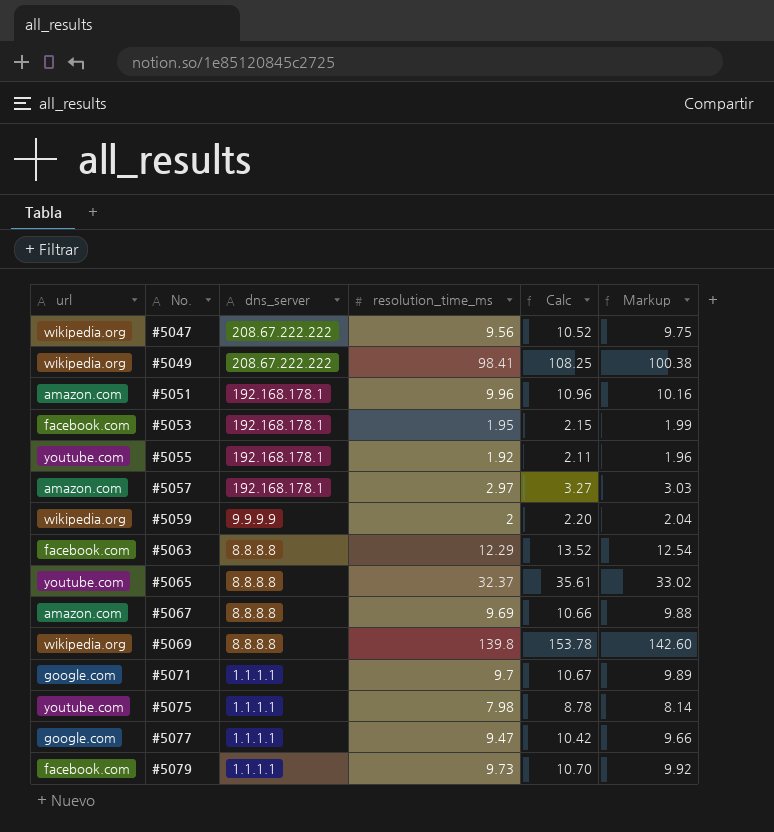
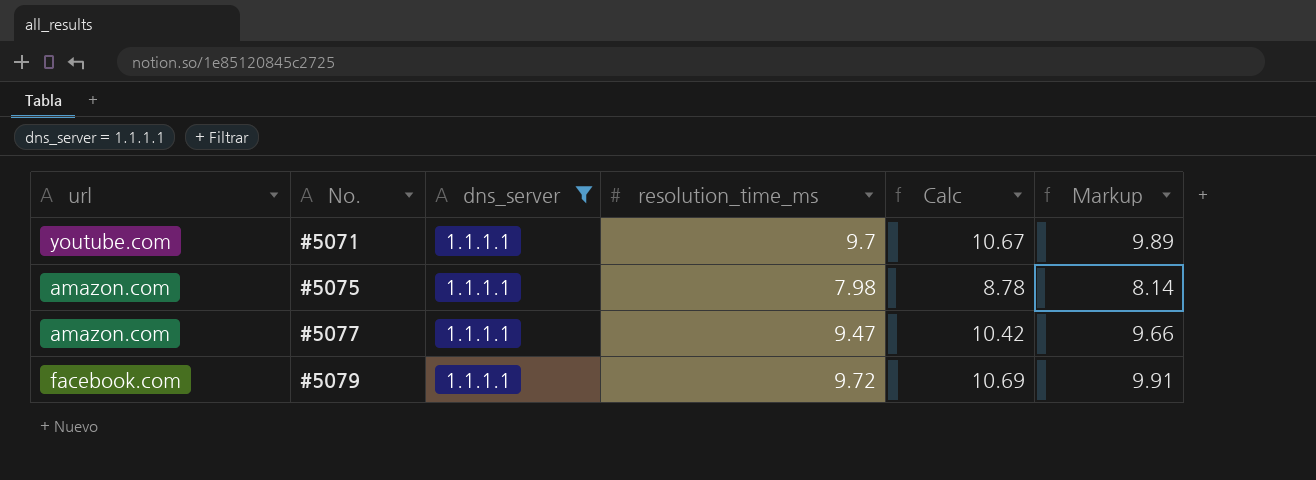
filter: none -> dns_server = 1.1.1.1
#5071 | url: google.com -> youtube.com
#5075 | url: youtube.com -> amazon.com
#5077 | url: google.com -> amazon.com
#5079 | resolution_time_ms: 9.73 -> 9.72
#5079 | Calc: 10.70 -> 10.69
#5079 | Markup: 9.92 -> 9.91

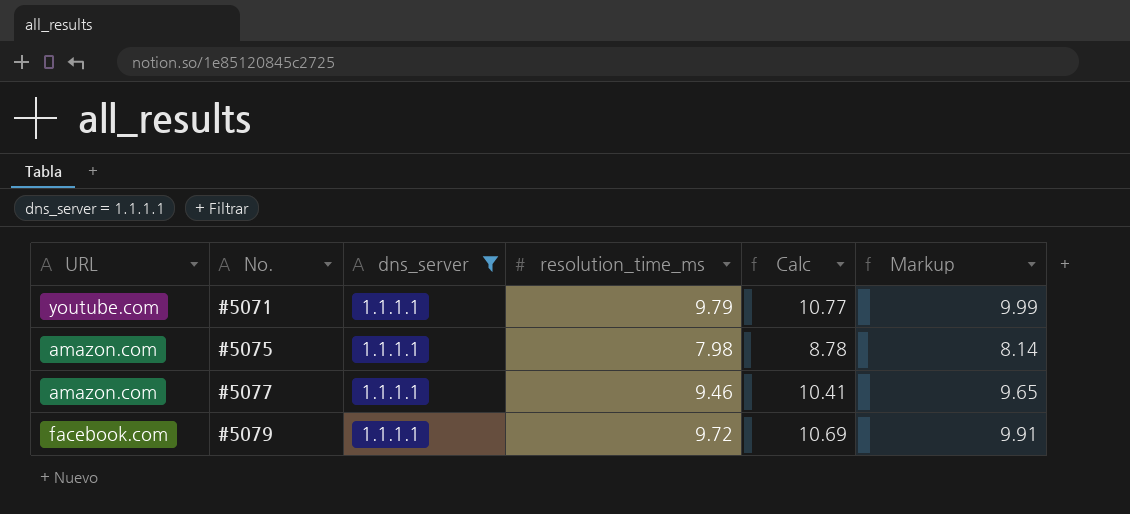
column name: url -> URL
#5071 | resolution_time_ms: 9.7 -> 9.79
#5071 | Calc: 10.67 -> 10.77
#5071 | Markup: 9.89 -> 9.99
#5077 | resolution_time_ms: 9.47 -> 9.46
#5077 | Calc: 10.42 -> 10.41
#5077 | Markup: 9.66 -> 9.65

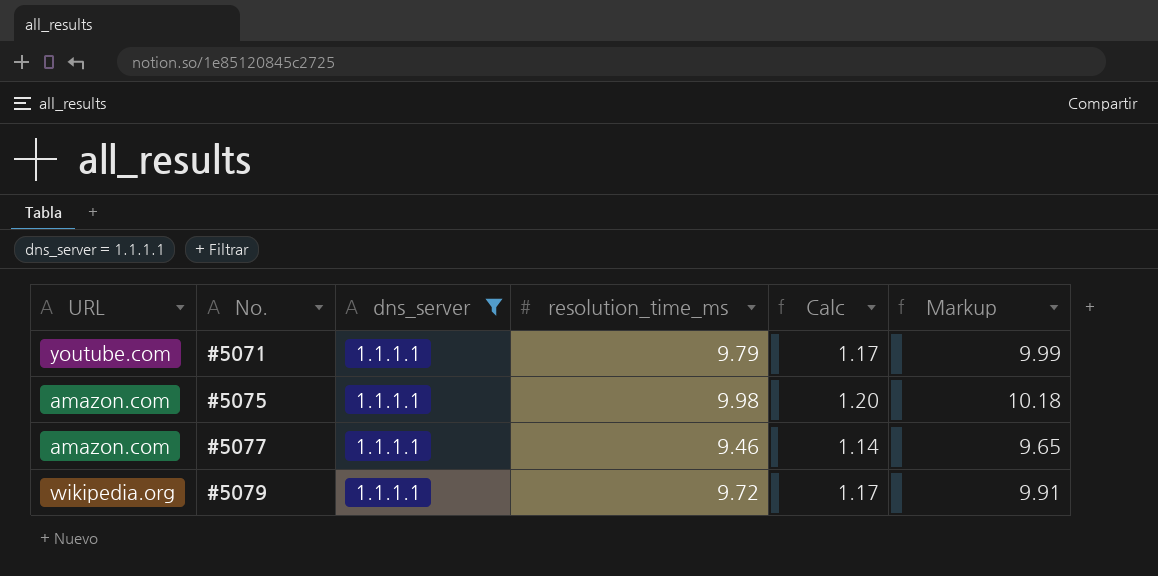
column Calc | formula: [resolution_time_ms] * 1.1 -> [resolution_time_ms] * 0.12
#5075 | resolution_time_ms: 7.98 -> 9.98
#5075 | Markup: 8.14 -> 10.18
#5079 | URL: facebook.com -> wikipedia.org

